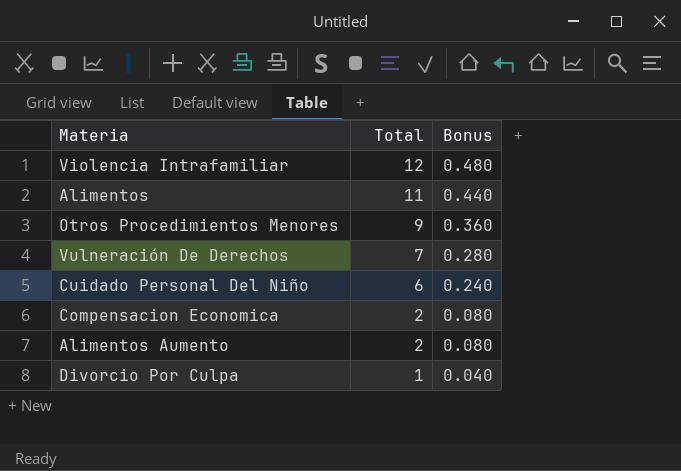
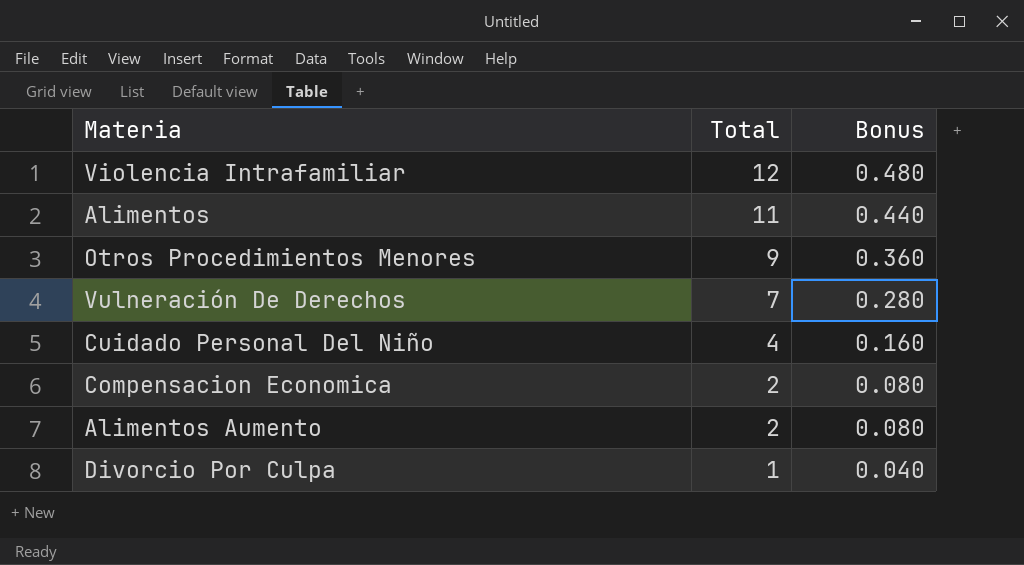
Cuidado Personal Del Niño | Total: 6 -> 4
Cuidado Personal Del Niño | Bonus: 0.240 -> 0.160

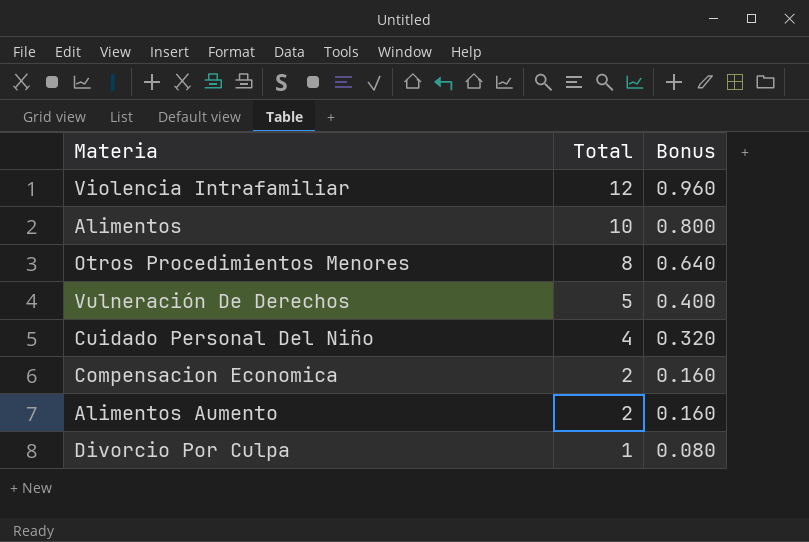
column Bonus | formula: [Total] * 0.04 -> [Total] * 0.08
Alimentos | Total: 11 -> 10
Otros Procedimientos Menores | Total: 9 -> 8
Vulneración De Derechos | Total: 7 -> 5

